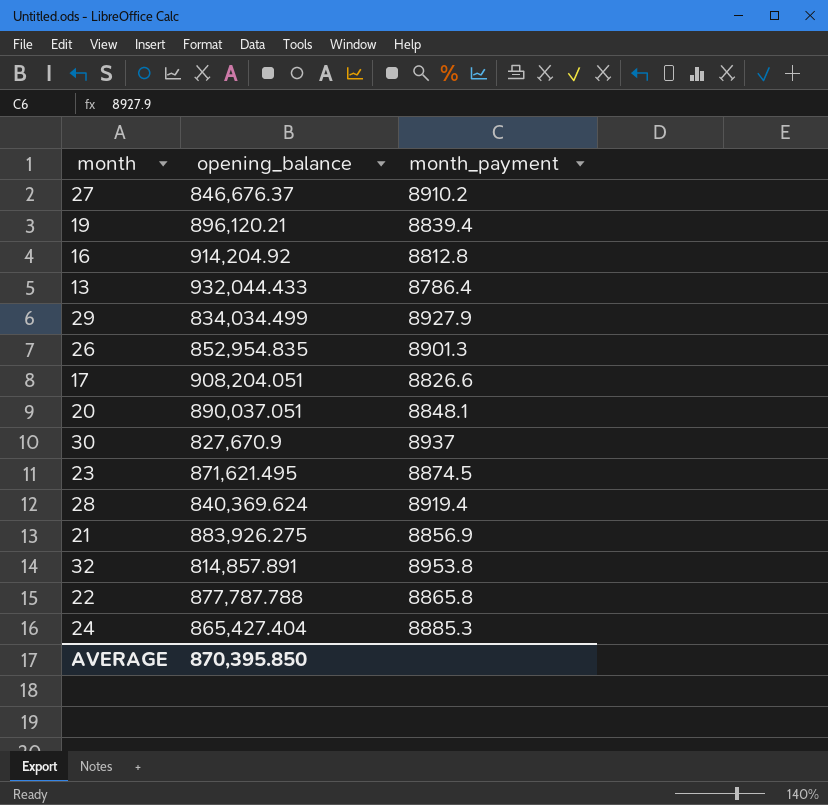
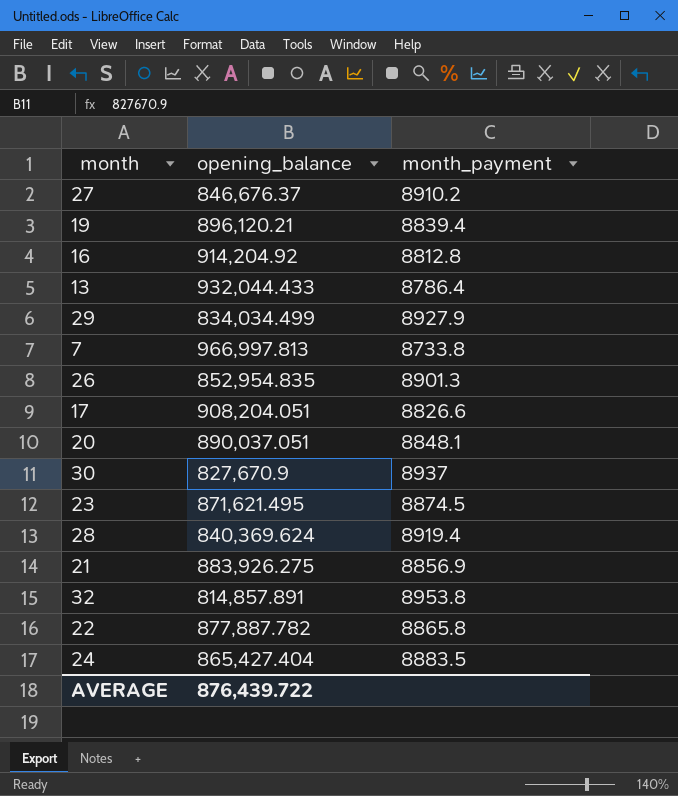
row 7: none -> 966,997.813 | 8733.8
22 | opening_balance: 877,787.788 -> 877,887.782
24 | month_payment: 8885.3 -> 8883.5
AVERAGE | opening_balance: 870,395.850 -> 876,439.722

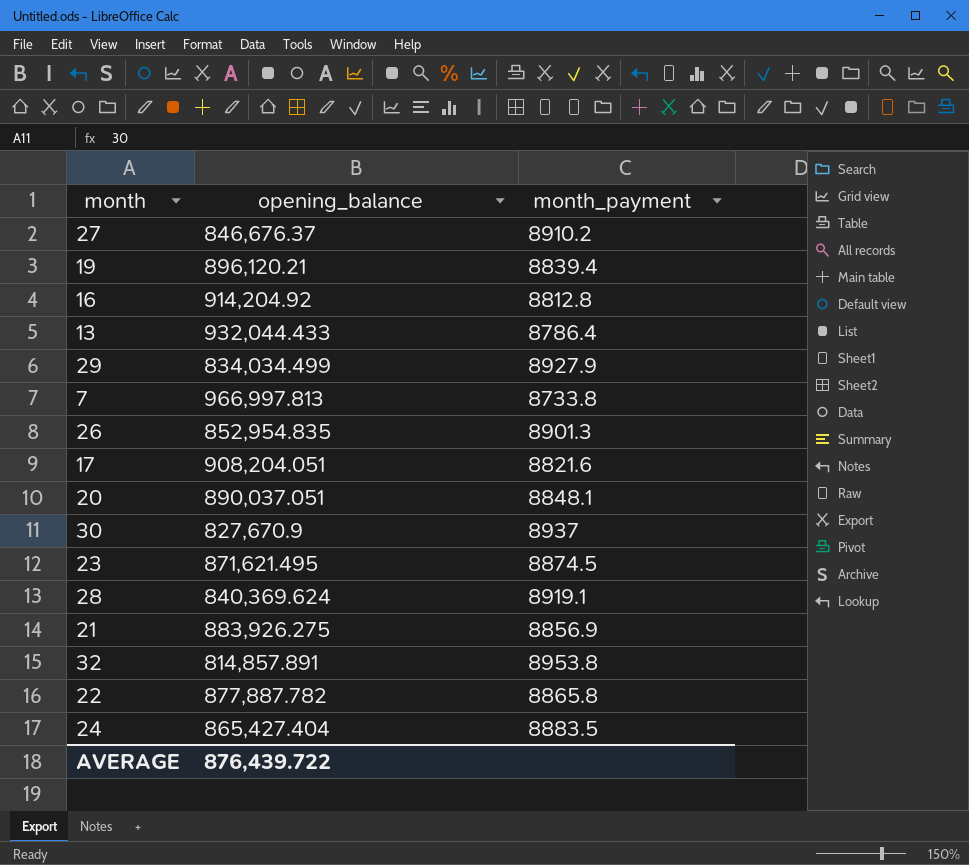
17 | month_payment: 8826.6 -> 8821.6
28 | month_payment: 8919.4 -> 8919.1

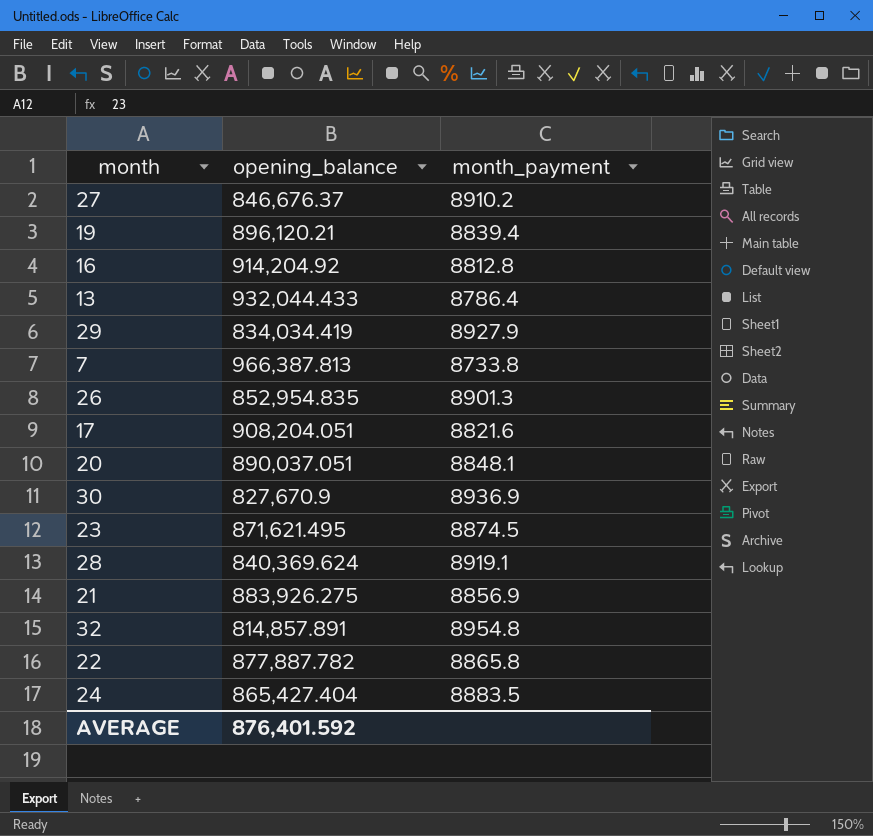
29 | opening_balance: 834,034.499 -> 834,034.419
7 | opening_balance: 966,997.813 -> 966,387.813
30 | month_payment: 8937 -> 8936.9
32 | month_payment: 8953.8 -> 8954.8
AVERAGE | opening_balance: 876,439.722 -> 876,401.592

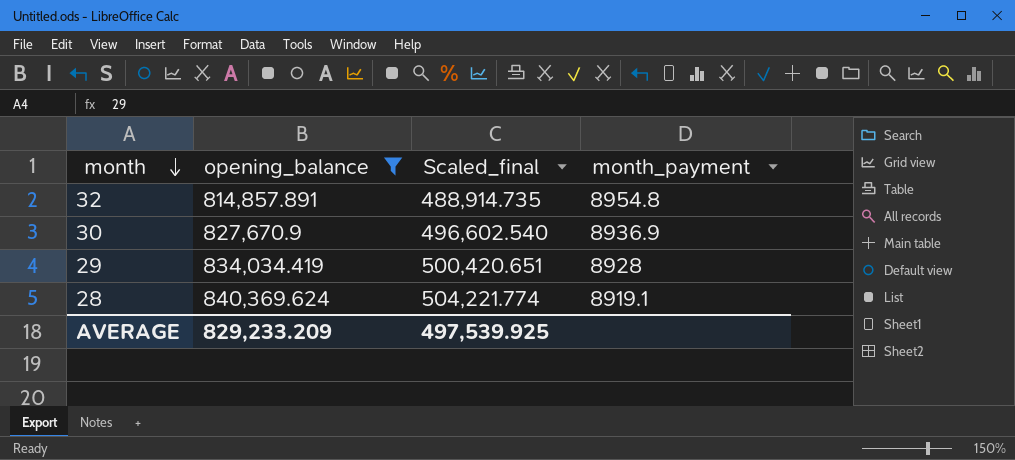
filter: none -> opening_balance <= 840,369.624
row order: none -> month descending
column Scaled_final | formula: none -> [opening_balance] * 0.6
29 | month_payment: 8927.9 -> 8928
AVERAGE | opening_balance: 876,401.592 -> 829,233.209

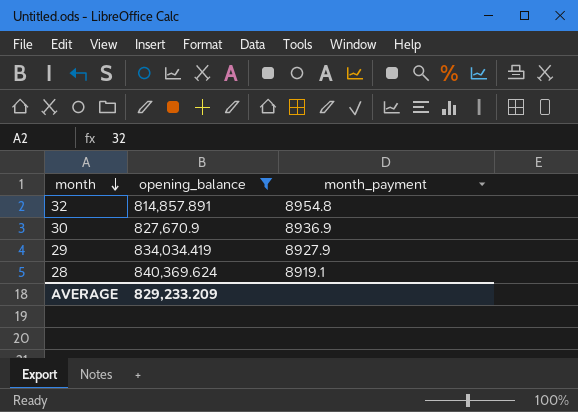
column Scaled_final | formula: [opening_balance] * 0.6 -> none
29 | month_payment: 8928 -> 8927.9

